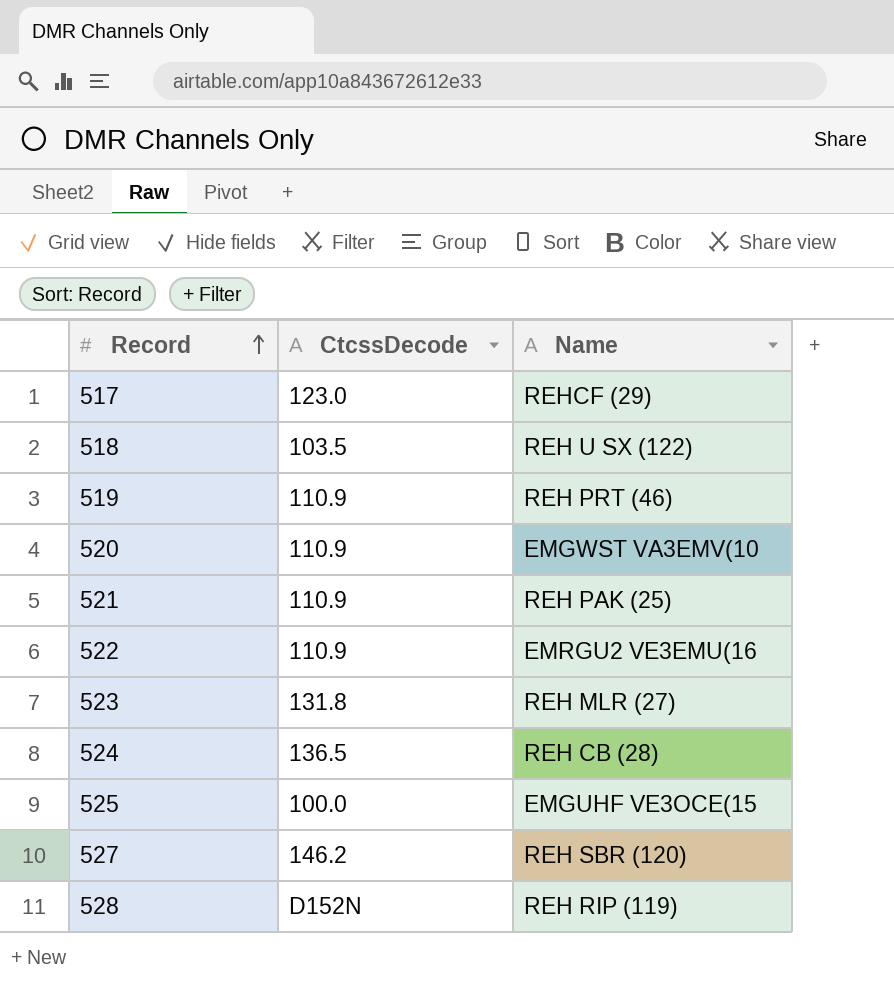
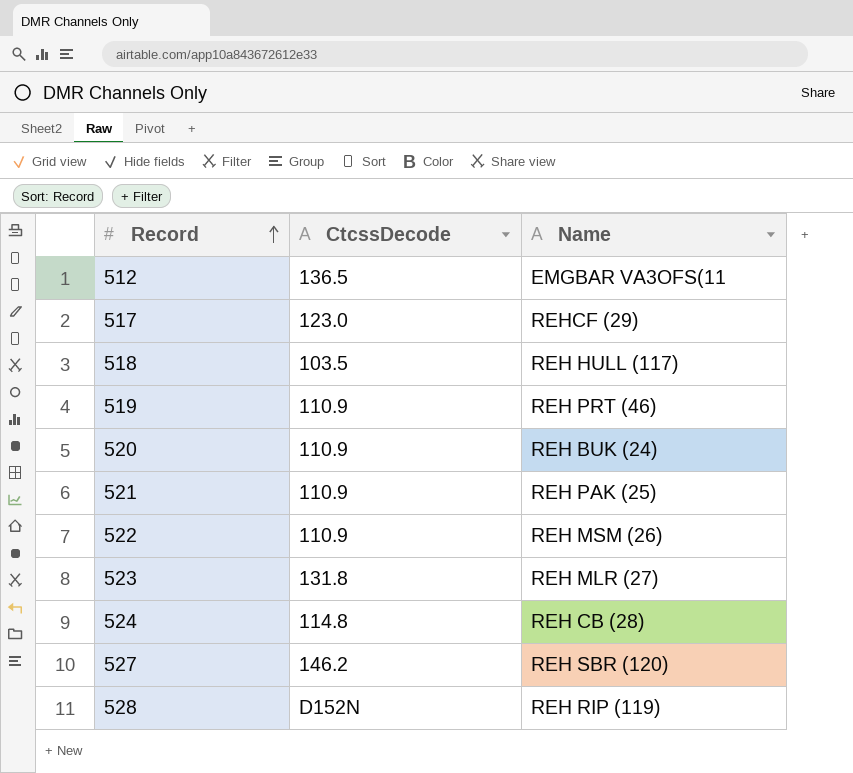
row 525: 100.0 | EMGUHF VE3OCE(15 -> none
row 512: none -> 136.5 | EMGBAR VA3OFS(11
518 | Name: REH U SX (122) -> REH HULL (117)
520 | Name: EMGWST VA3EMV(10 -> REH BUK (24)
522 | Name: EMRGU2 VE3EMU(16 -> REH MSM (26)
524 | CtcssDecode: 136.5 -> 114.8

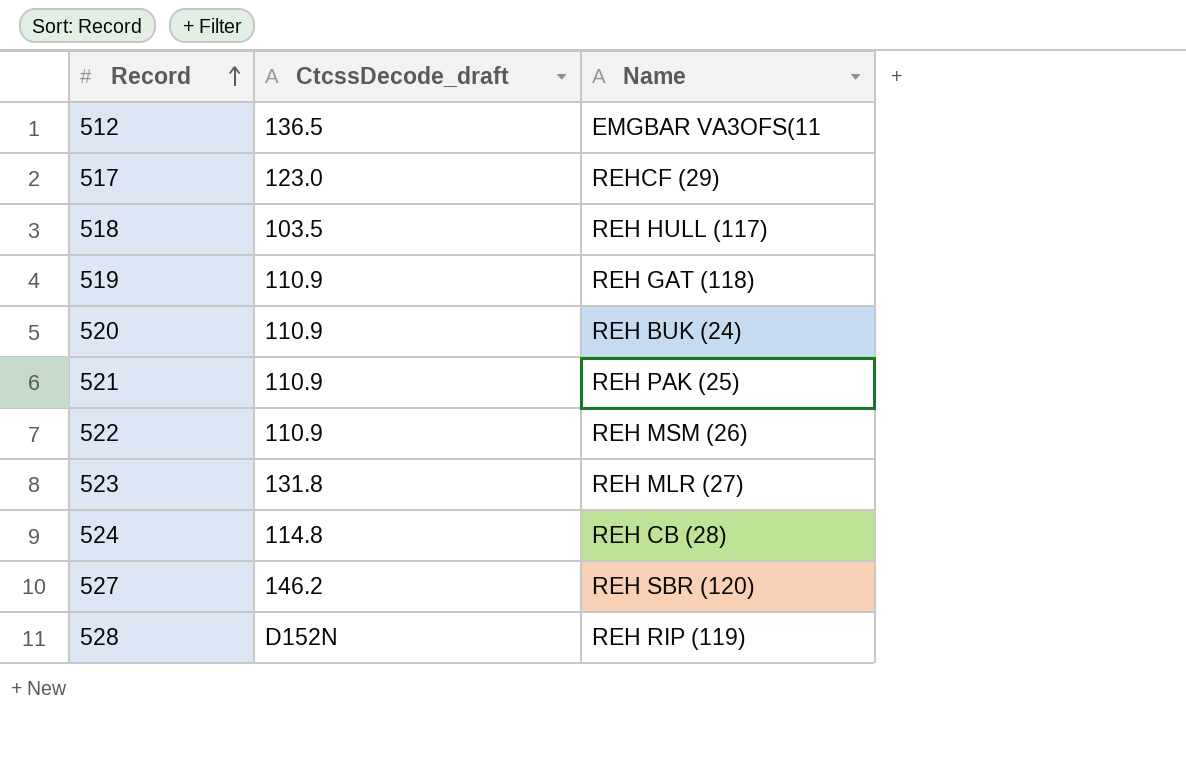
column name: CtcssDecode -> CtcssDecode_draft
519 | Name: REH PRT (46) -> REH GAT (118)

